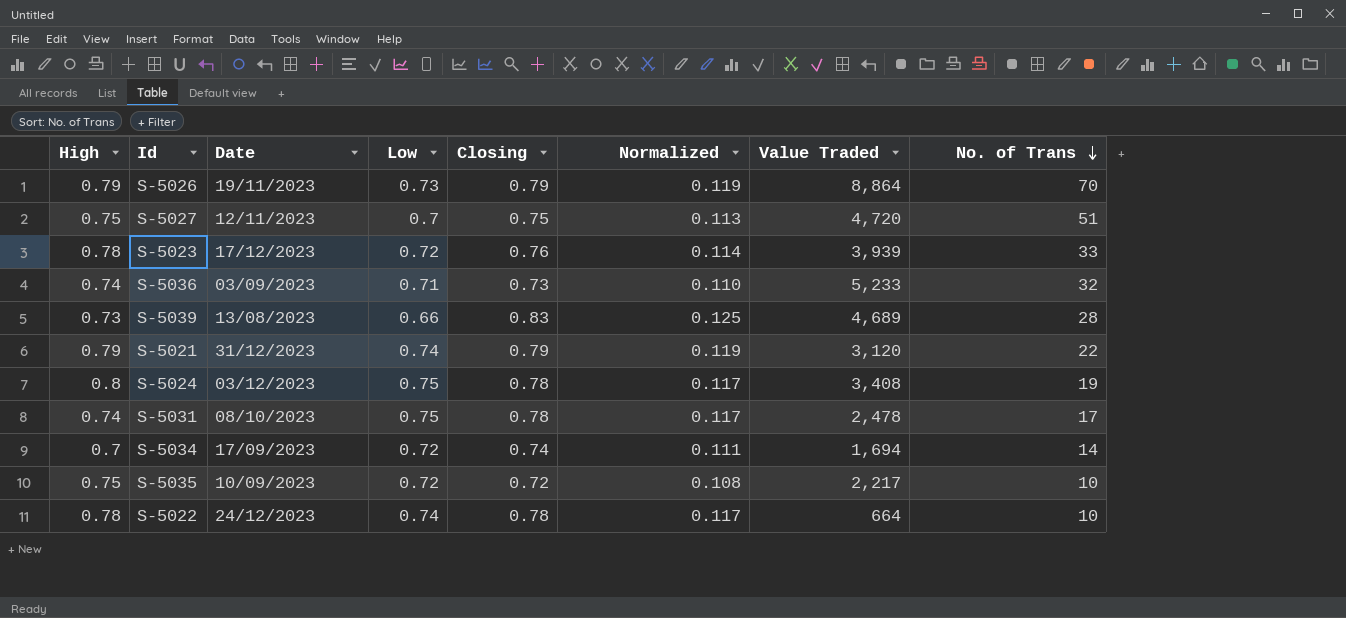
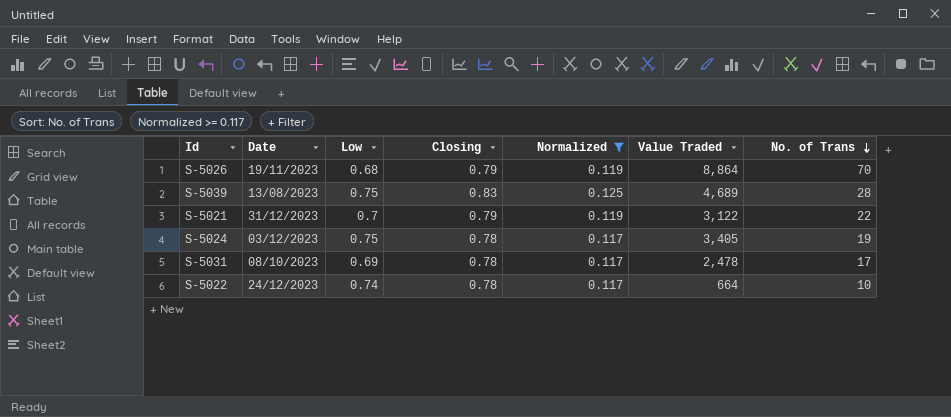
filter: none -> Normalized >= 0.117
column High | position: 1 -> none
S-5026 | Low: 0.73 -> 0.68
S-5039 | Low: 0.66 -> 0.75
S-5021 | Low: 0.74 -> 0.7
S-5021 | Value Traded: 3,120 -> 3,122
S-5024 | Value Traded: 3,408 -> 3,405
S-5031 | Low: 0.75 -> 0.69

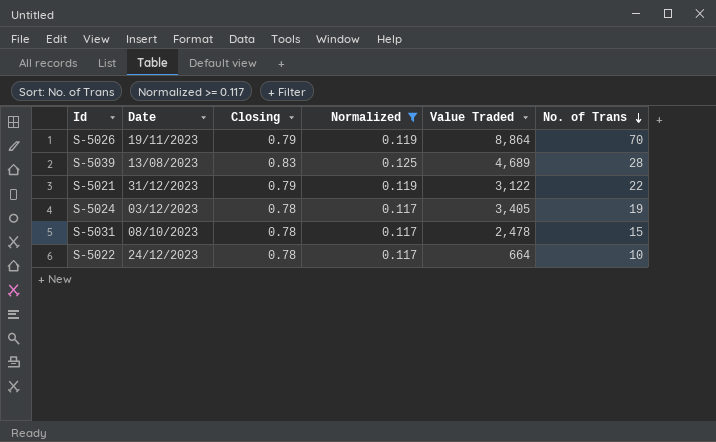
column Low | position: 3 -> none
S-5031 | No. of Trans: 17 -> 15

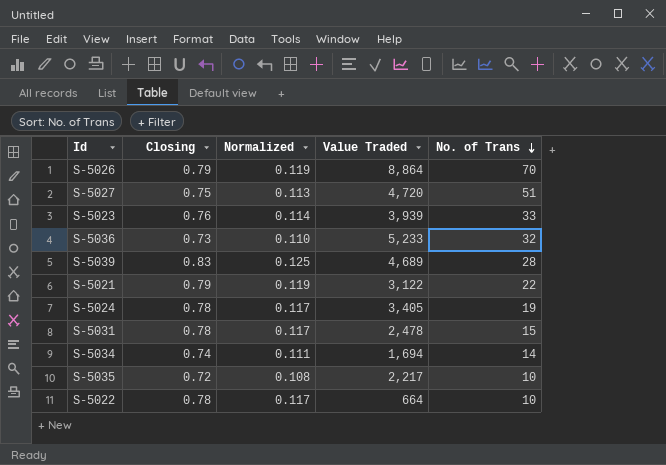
filter: Normalized >= 0.117 -> none
column Date | position: 2 -> none

